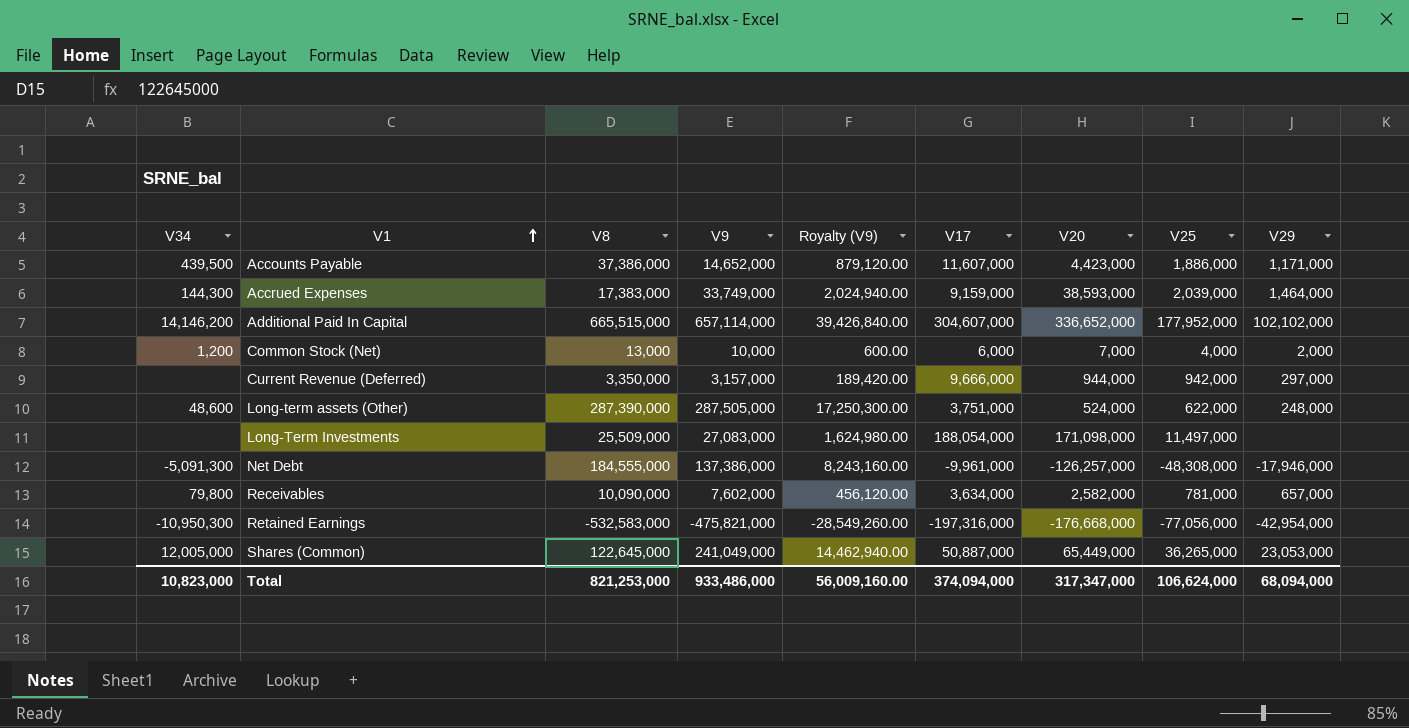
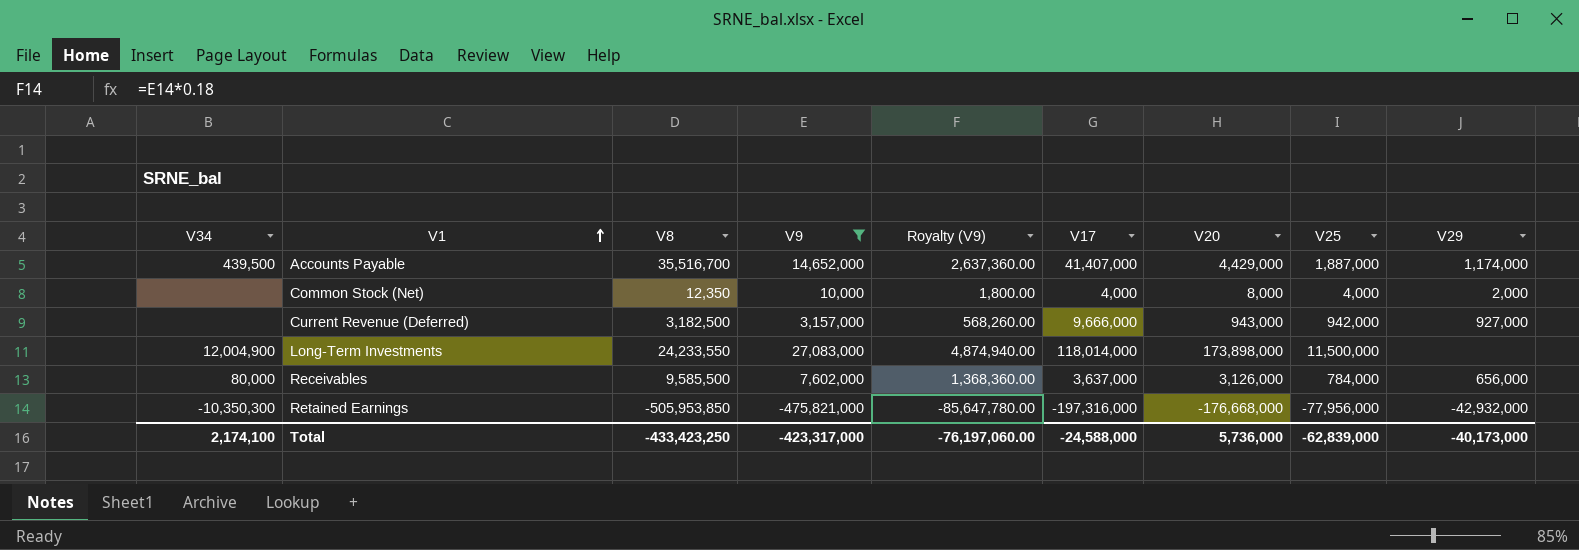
filter: none -> V9 <= 27,083,000
column Royalty (V9) | formula: [V9] * 0.06 -> [V9] * 0.18
Accounts Payable | V8: 37,386,000 -> 35,516,700
Accounts Payable | V17: 11,607,000 -> 41,407,000
Accounts Payable | V20: 4,423,000 -> 4,429,000
Accounts Payable | V25: 1,886,000 -> 1,887,000
Accounts Payable | V29: 1,171,000 -> 1,174,000
Common Stock (Net) | V34: 1,200 -> none
Common Stock (Net) | V8: 13,000 -> 12,350
Common Stock (Net) | V17: 6,000 -> 4,000
Common Stock (Net) | V20: 7,000 -> 8,000
Current Revenue (Deferred) | V8: 3,350,000 -> 3,182,500
Current Revenue (Deferred) | V20: 944,000 -> 943,000
Current Revenue (Deferred) | V29: 297,000 -> 927,000
Long-Term Investments | V34: none -> 12,004,900
Long-Term Investments | V8: 25,509,000 -> 24,233,550
Long-Term Investments | V17: 188,054,000 -> 118,014,000
Long-Term Investments | V20: 171,098,000 -> 173,898,000
Long-Term Investments | V25: 11,497,000 -> 11,500,000
Receivables | V34: 79,800 -> 80,000
Receivables | V8: 10,090,000 -> 9,585,500
Receivables | V17: 3,634,000 -> 3,637,000
Receivables | V20: 2,582,000 -> 3,126,000
Receivables | V25: 781,000 -> 784,000
Receivables | V29: 657,000 -> 656,000
Retained Earnings | V34: -10,950,300 -> -10,350,300
Retained Earnings | V8: -532,583,000 -> -505,953,850
Retained Earnings | V25: -77,056,000 -> -77,956,000
Retained Earnings | V29: -42,954,000 -> -42,932,000
Total | V34: 10,823,000 -> 2,174,100
Total | V8: 821,253,000 -> -433,423,250
Total | V9: 933,486,000 -> -423,317,000
Total | Royalty (V9): 56,009,160.00 -> -76,197,060.00
Total | V17: 374,094,000 -> -24,588,000
Total | V20: 317,347,000 -> 5,736,000
Total | V25: 106,624,000 -> -62,839,000
Total | V29: 68,094,000 -> -40,173,000

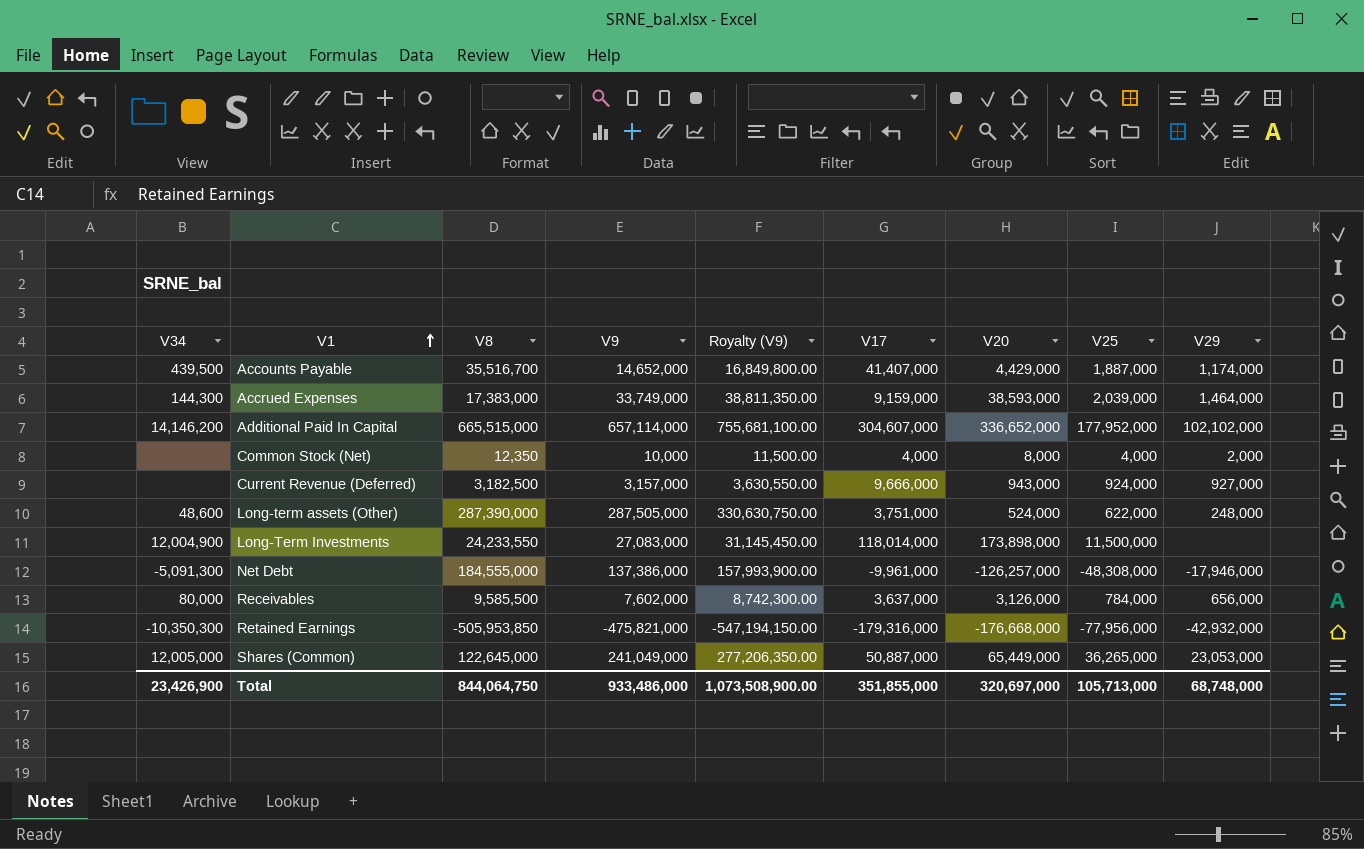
filter: V9 <= 27,083,000 -> none
column Royalty (V9) | formula: [V9] * 0.18 -> [V9] * 1.15
Current Revenue (Deferred) | V25: 942,000 -> 924,000
Retained Earnings | V17: -197,316,000 -> -179,316,000
Total | V34: 2,174,100 -> 23,426,900
Total | V8: -433,423,250 -> 844,064,750
Total | V9: -423,317,000 -> 933,486,000
Total | Royalty (V9): -76,197,060.00 -> 1,073,508,900.00
Total | V17: -24,588,000 -> 351,855,000
Total | V20: 5,736,000 -> 320,697,000
Total | V25: -62,839,000 -> 105,713,000
Total | V29: -40,173,000 -> 68,748,000

